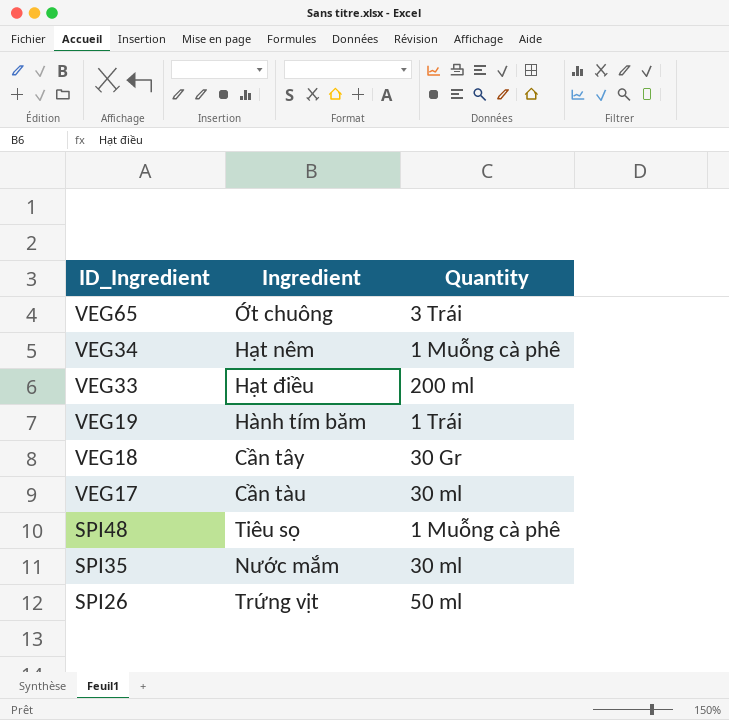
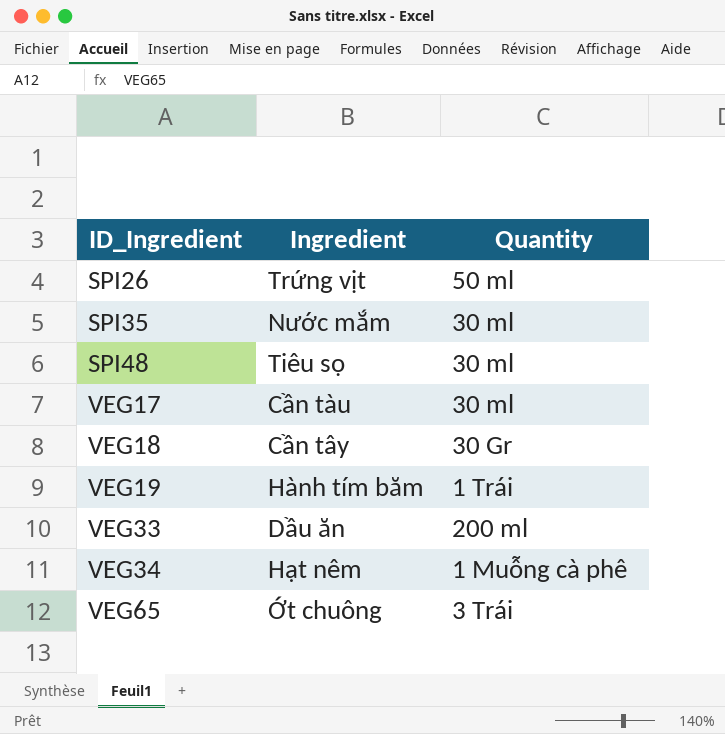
row order: ID_Ingredient descending -> ID_Ingredient ascending
SPI48 | Quantity: 1 Muỗng cà phê -> 30 ml
VEG33 | Ingredient: Hạt điều -> Dầu ăn

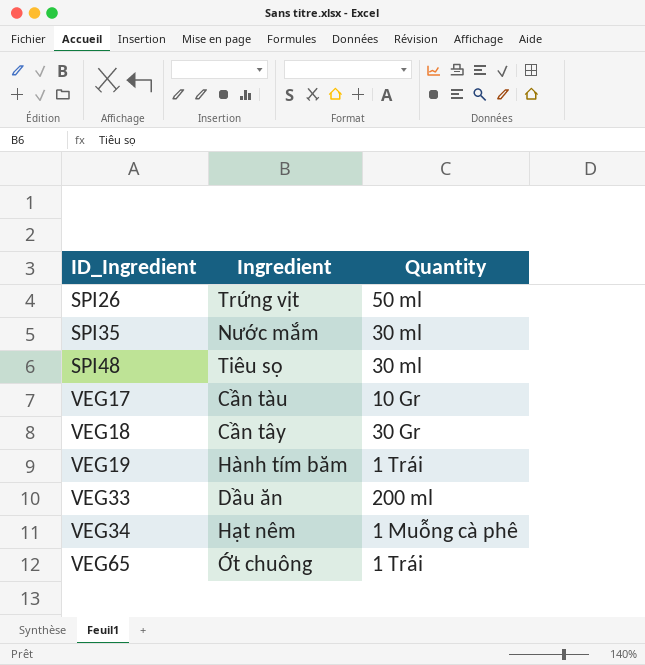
VEG17 | Quantity: 30 ml -> 10 Gr
VEG65 | Quantity: 3 Trái -> 1 Trái

